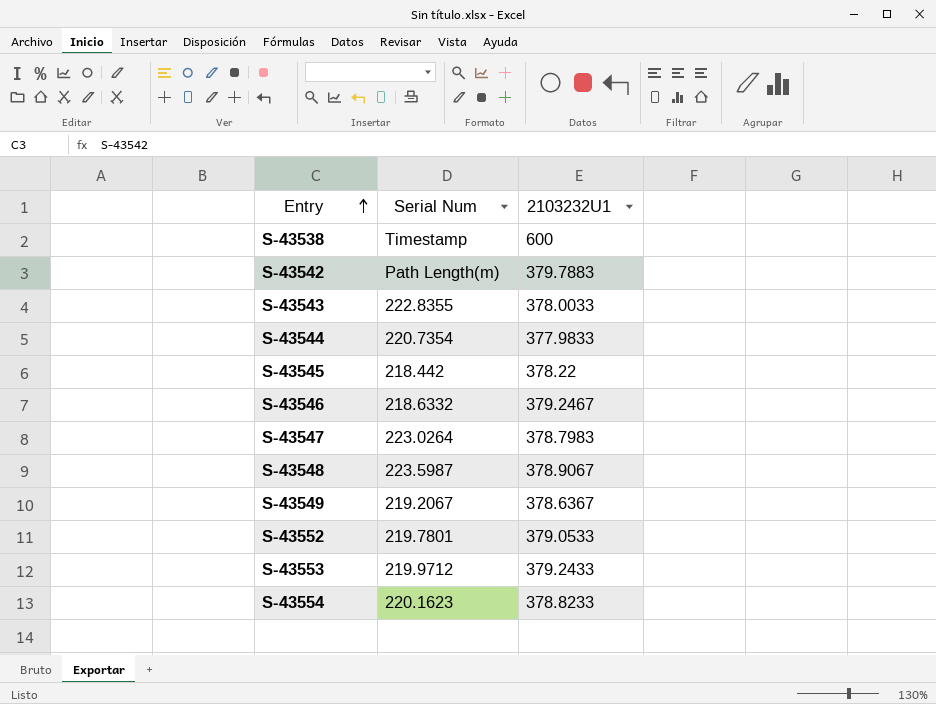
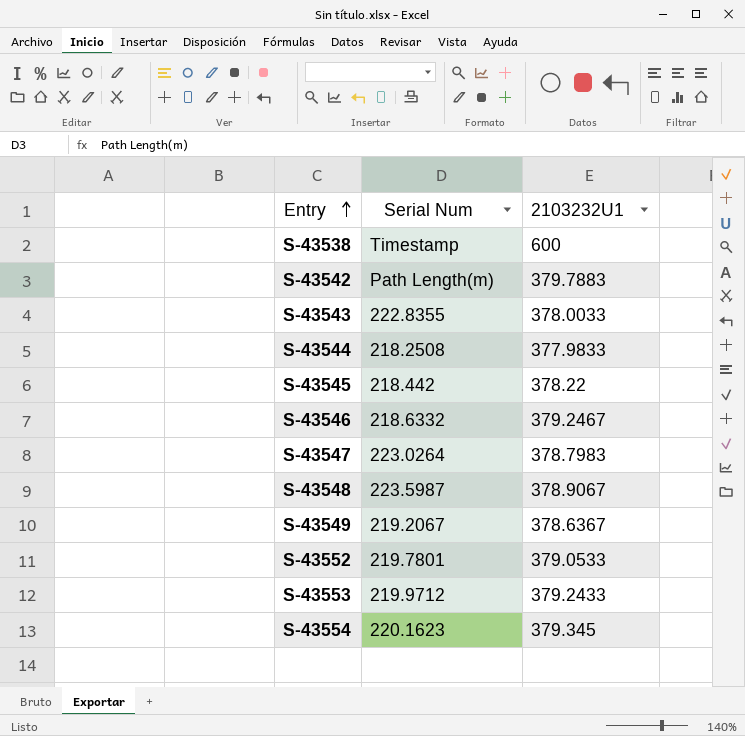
S-43544 | Serial Num: 220.7354 -> 218.2508
S-43554 | 2103232U1: 378.8233 -> 379.345

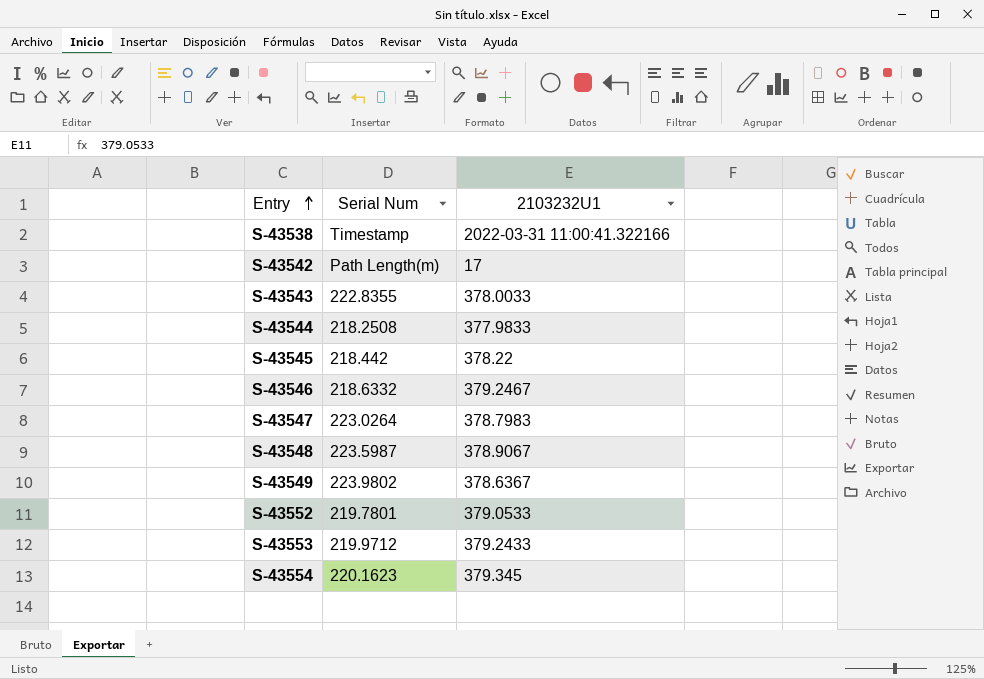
S-43538 | 2103232U1: 600 -> 2022-03-31 11:00:41.322166
S-43542 | 2103232U1: 379.7883 -> 17
S-43549 | Serial Num: 219.2067 -> 223.9802

